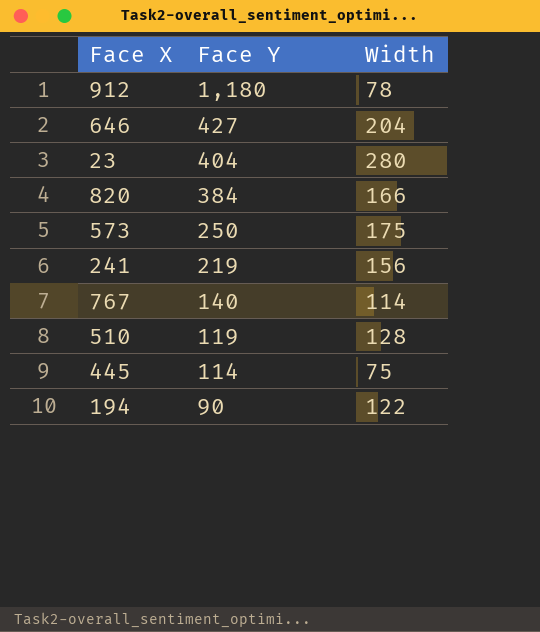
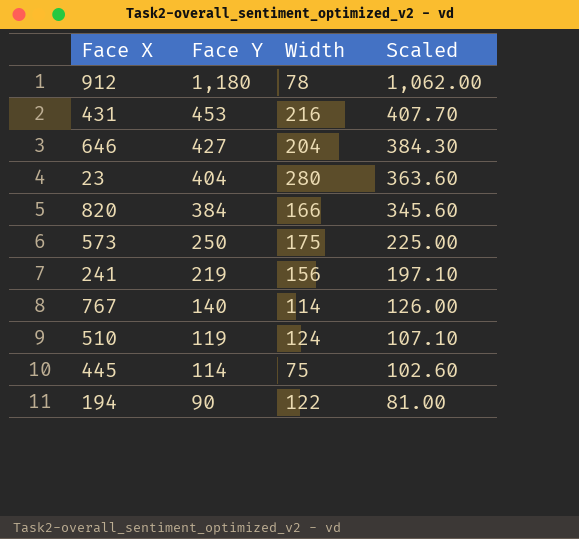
column Scaled | formula: none -> [Face Y] * 0.9
row 431: none -> 453 | 216 | 407.70
510 | Width: 128 -> 124

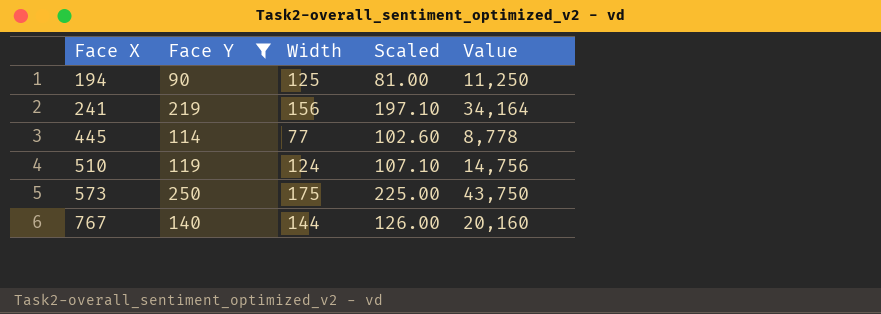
filter: none -> Face Y <= 250
row order: Face Y descending -> Face X ascending
column Value | formula: none -> [Face Y] * [Width]
194 | Width: 122 -> 125
445 | Width: 75 -> 77
767 | Width: 114 -> 144

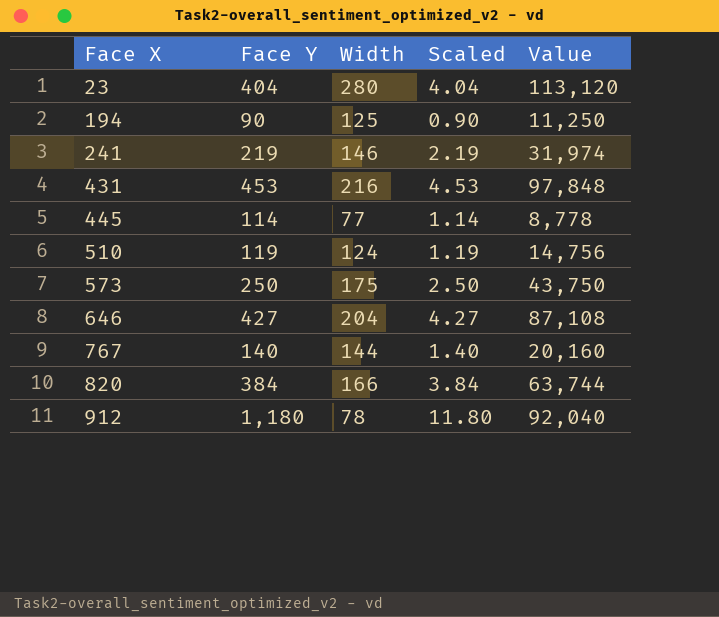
filter: Face Y <= 250 -> none
column Scaled | formula: [Face Y] * 0.9 -> [Face Y] * 0.01
241 | Width: 156 -> 146
241 | Value: 34,164 -> 31,974

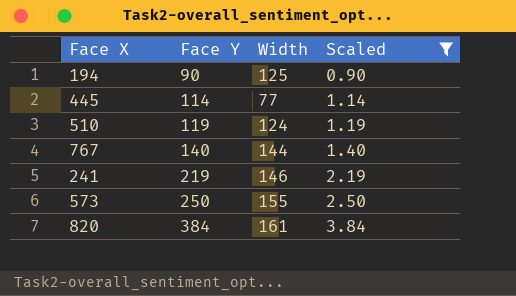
filter: none -> Scaled <= 3.84
row order: Face X ascending -> Face Y ascending
column Value | formula: [Face Y] * [Width] -> none
573 | Width: 175 -> 155
820 | Width: 166 -> 161

